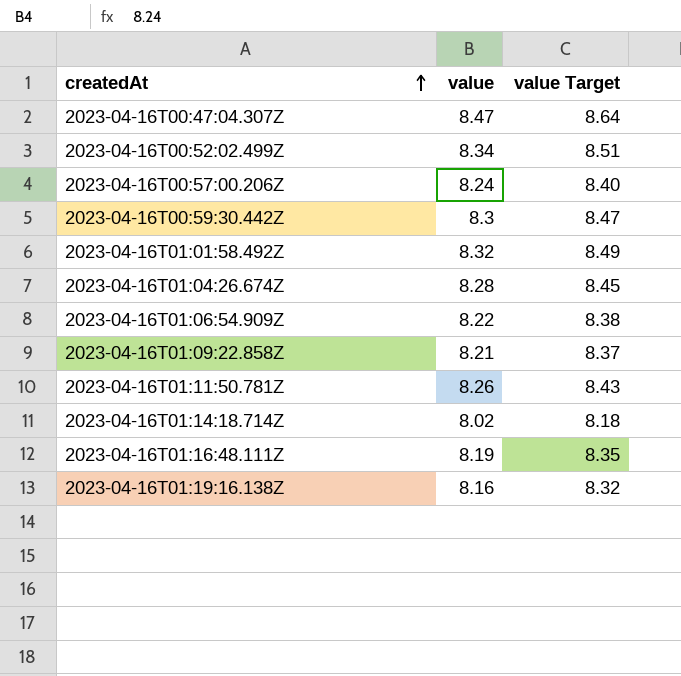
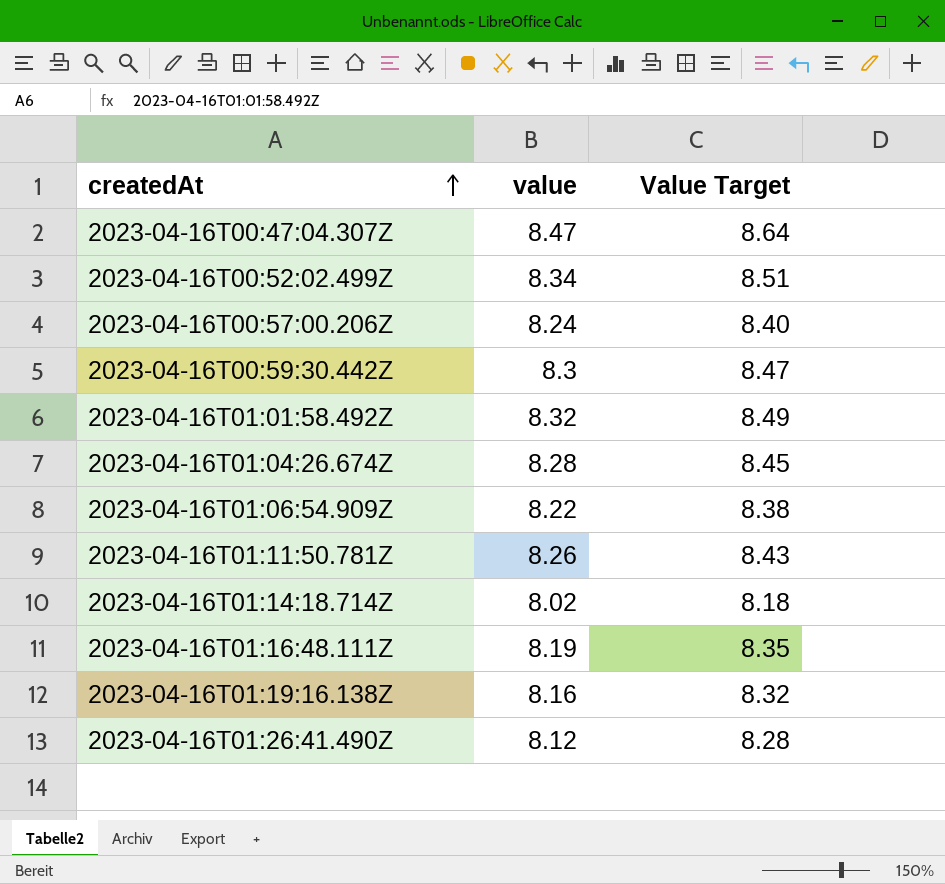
column name: value Target -> Value Target
row 2023-04-16T01:09:22.858Z: 8.21 | 8.37 -> none
row 2023-04-16T01:26:41.490Z: none -> 8.12 | 8.28

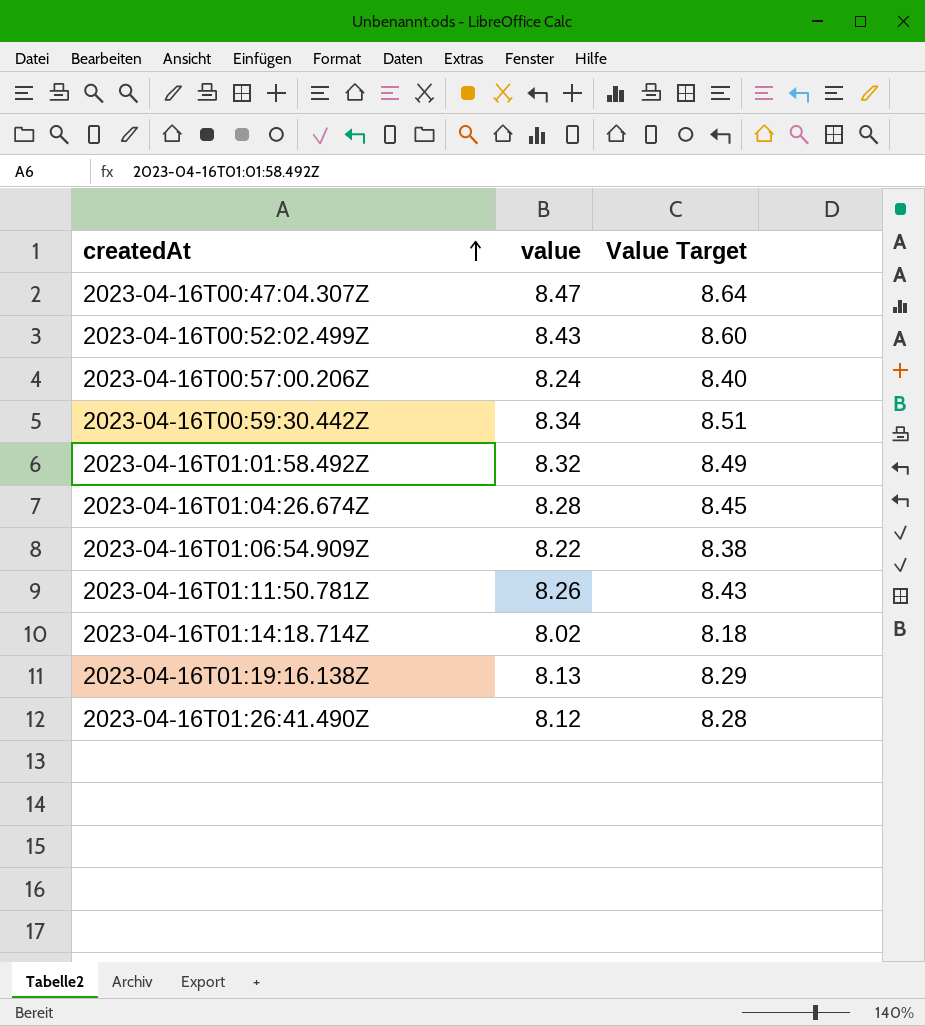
row 2023-04-16T01:16:48.111Z: 8.19 | 8.35 -> none
2023-04-16T00:52:02.499Z | value: 8.34 -> 8.43
2023-04-16T00:52:02.499Z | Value Target: 8.51 -> 8.60
2023-04-16T00:59:30.442Z | value: 8.3 -> 8.34
2023-04-16T00:59:30.442Z | Value Target: 8.47 -> 8.51
2023-04-16T01:19:16.138Z | value: 8.16 -> 8.13
2023-04-16T01:19:16.138Z | Value Target: 8.32 -> 8.29

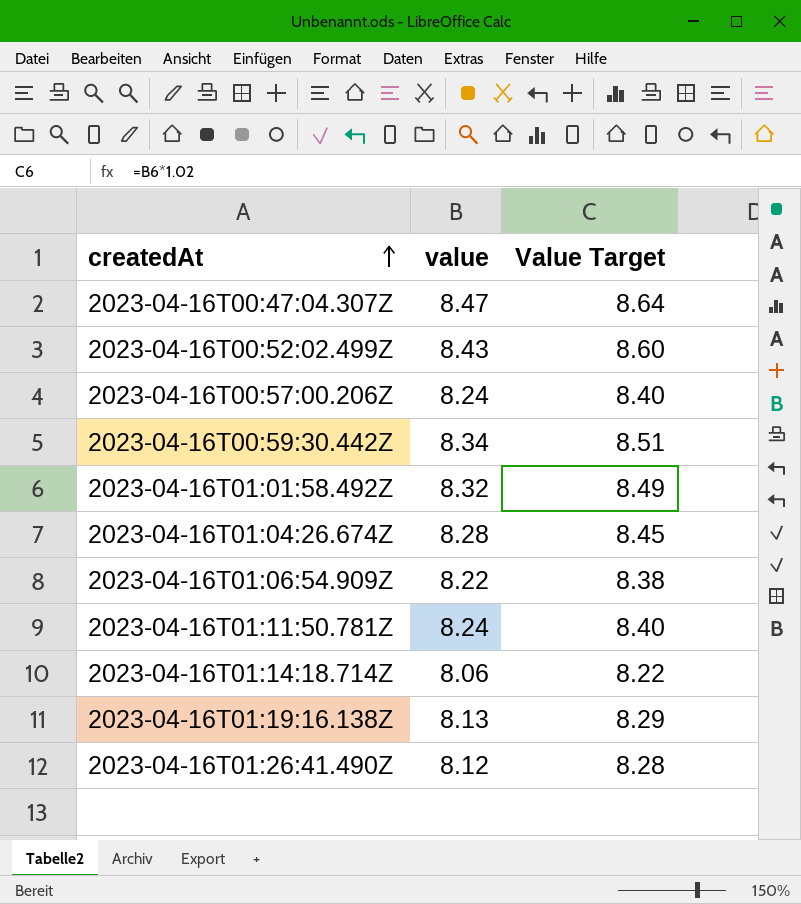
2023-04-16T01:11:50.781Z | value: 8.26 -> 8.24
2023-04-16T01:11:50.781Z | Value Target: 8.43 -> 8.40
2023-04-16T01:14:18.714Z | value: 8.02 -> 8.06
2023-04-16T01:14:18.714Z | Value Target: 8.18 -> 8.22

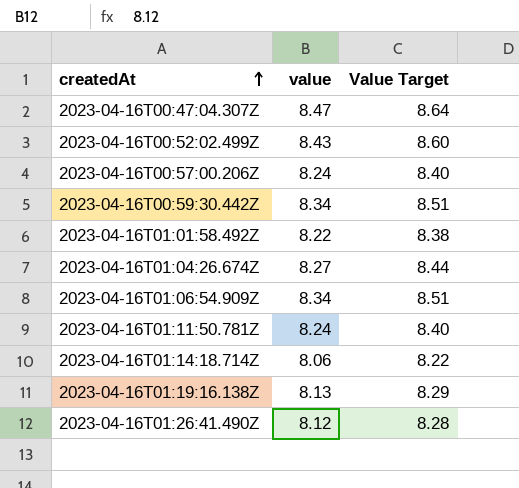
2023-04-16T01:01:58.492Z | value: 8.32 -> 8.22
2023-04-16T01:01:58.492Z | Value Target: 8.49 -> 8.38
2023-04-16T01:04:26.674Z | value: 8.28 -> 8.27
2023-04-16T01:04:26.674Z | Value Target: 8.45 -> 8.44
2023-04-16T01:06:54.909Z | value: 8.22 -> 8.34
2023-04-16T01:06:54.909Z | Value Target: 8.38 -> 8.51

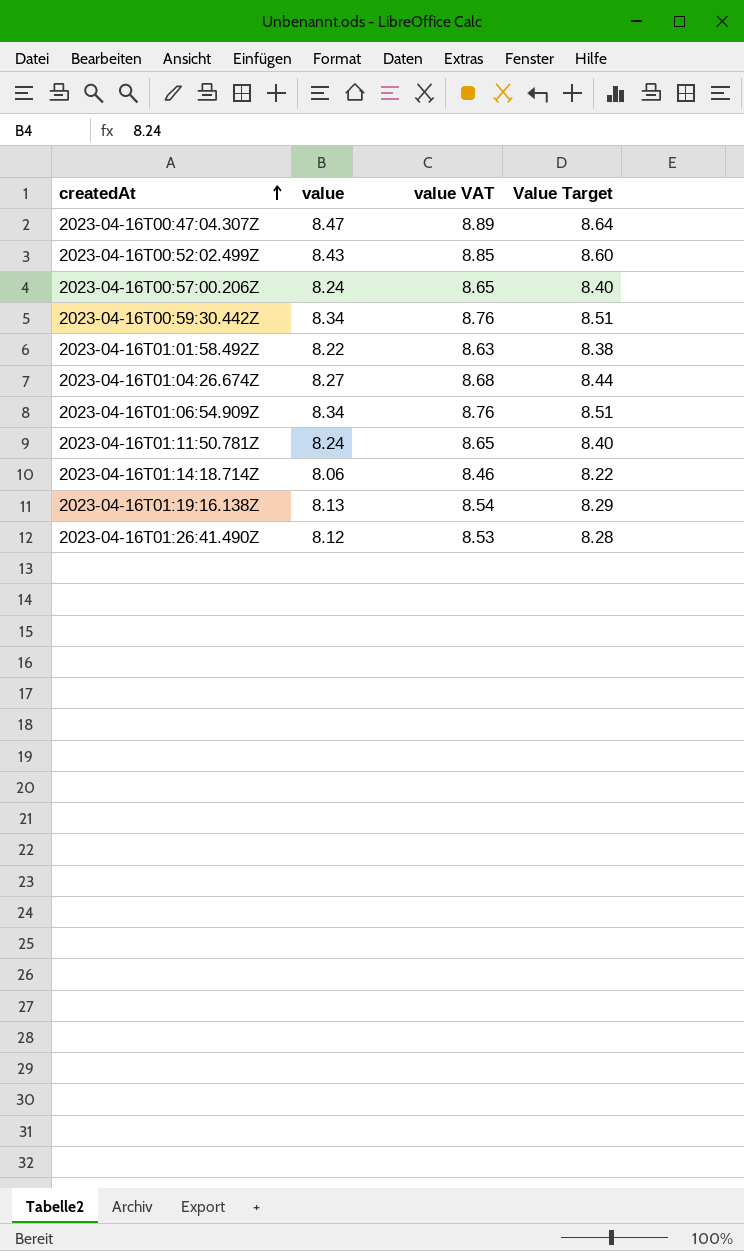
column value VAT | formula: none -> [value] * 1.05

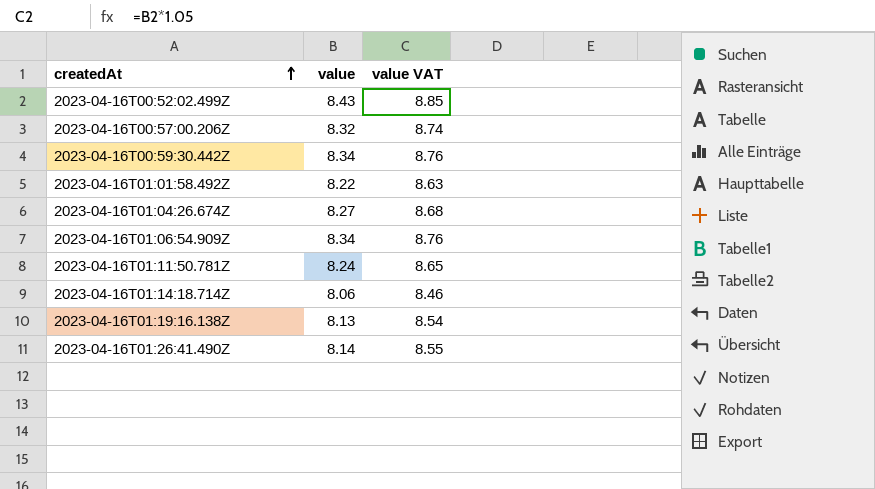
column Value Target | formula: [value] * 1.02 -> none
row 2023-04-16T00:47:04.307Z: 8.47 | 8.89 | 8.64 -> none
2023-04-16T00:57:00.206Z | value: 8.24 -> 8.32
2023-04-16T00:57:00.206Z | value VAT: 8.65 -> 8.74
2023-04-16T01:26:41.490Z | value: 8.12 -> 8.14
2023-04-16T01:26:41.490Z | value VAT: 8.53 -> 8.55

